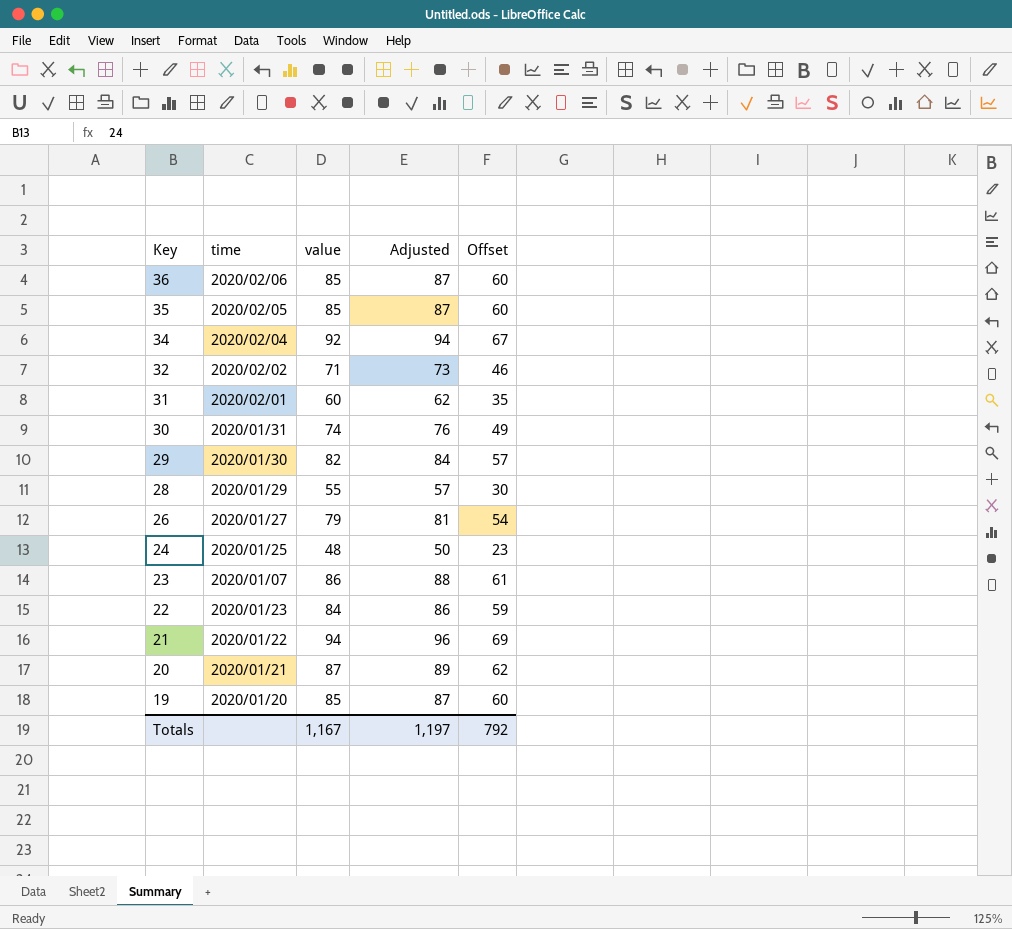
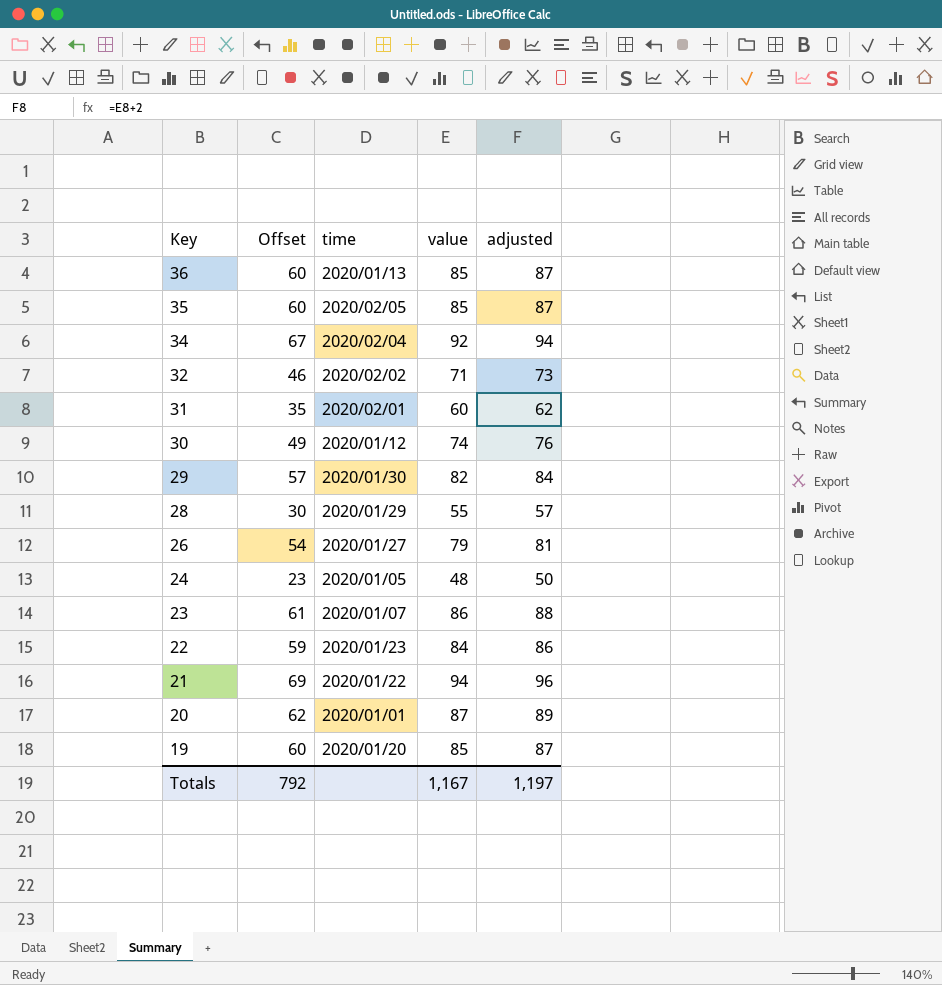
column Offset | position: 5 -> 2
column name: Adjusted -> adjusted
36 | time: 2020/02/06 -> 2020/01/13
30 | time: 2020/01/31 -> 2020/01/12
24 | time: 2020/01/25 -> 2020/01/05
20 | time: 2020/01/21 -> 2020/01/01

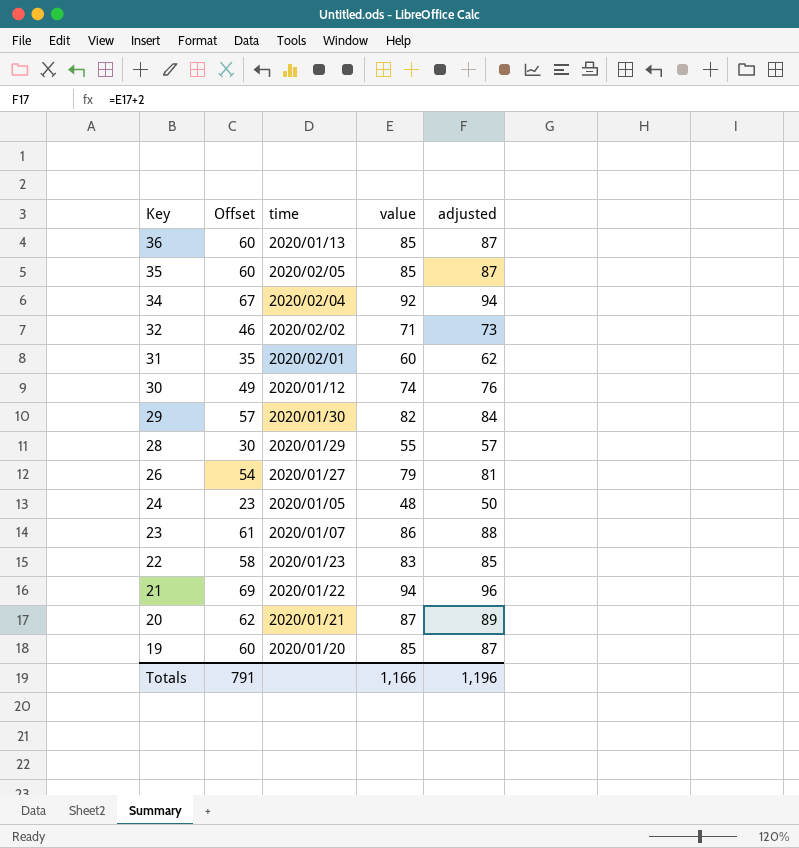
22 | Offset: 59 -> 58
22 | value: 84 -> 83
22 | adjusted: 86 -> 85
20 | time: 2020/01/01 -> 2020/01/21
Totals | Offset: 792 -> 791
Totals | value: 1,167 -> 1,166
Totals | adjusted: 1,197 -> 1,196

